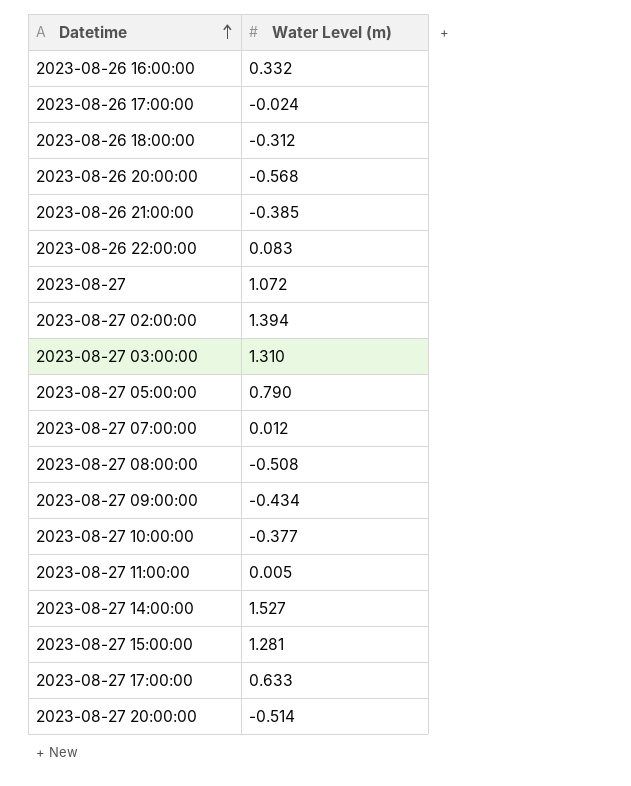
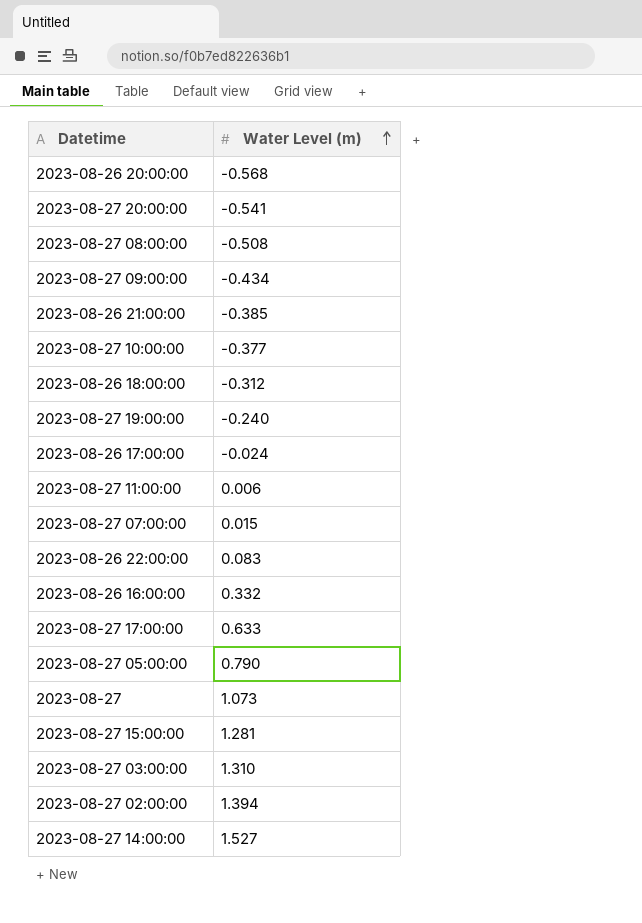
row order: Datetime ascending -> Water Level (m) ascending
2023-08-27 20:00:00 | Water Level (m): -0.514 -> -0.541
row 2023-08-27 19:00:00: none -> -0.240
2023-08-27 11:00:00 | Water Level (m): 0.005 -> 0.006
2023-08-27 07:00:00 | Water Level (m): 0.012 -> 0.015
2023-08-27 | Water Level (m): 1.072 -> 1.073

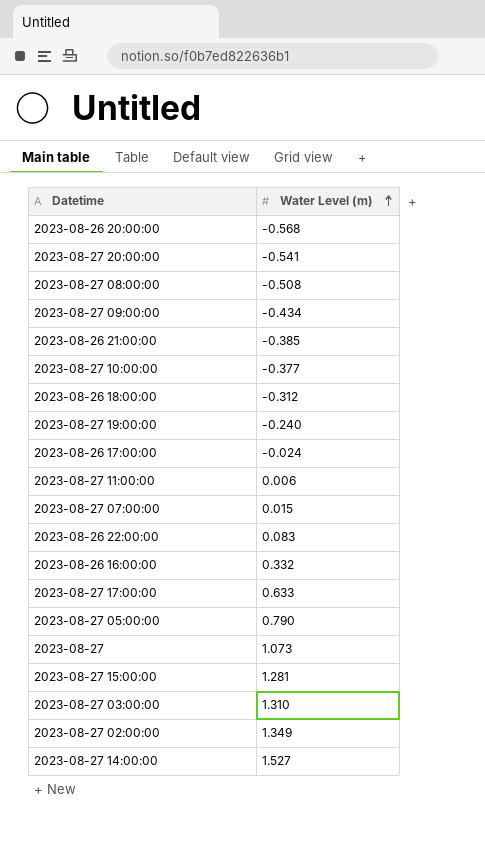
2023-08-27 02:00:00 | Water Level (m): 1.394 -> 1.349

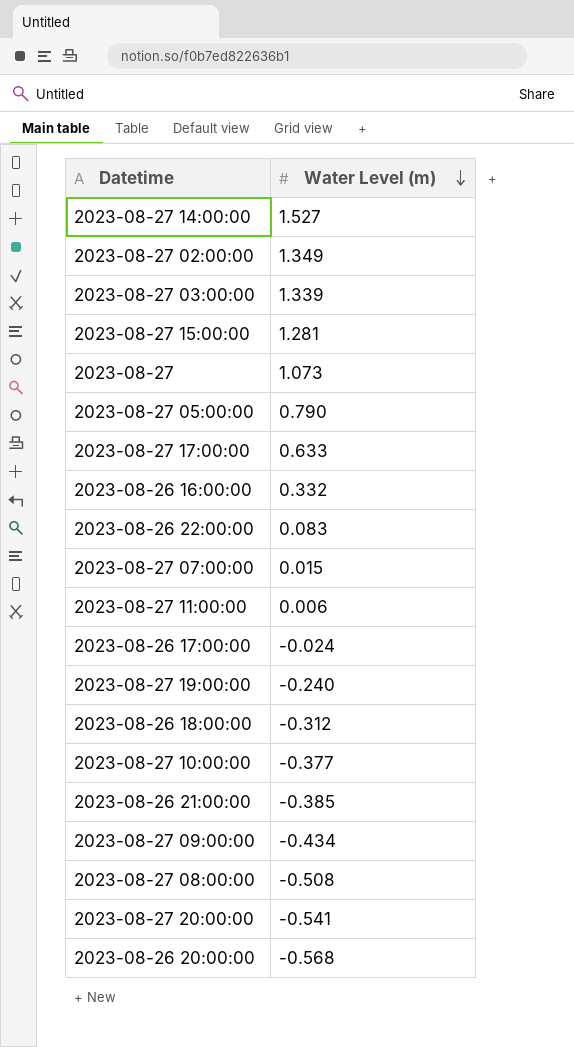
row order: Water Level (m) ascending -> Water Level (m) descending
2023-08-27 03:00:00 | Water Level (m): 1.310 -> 1.339

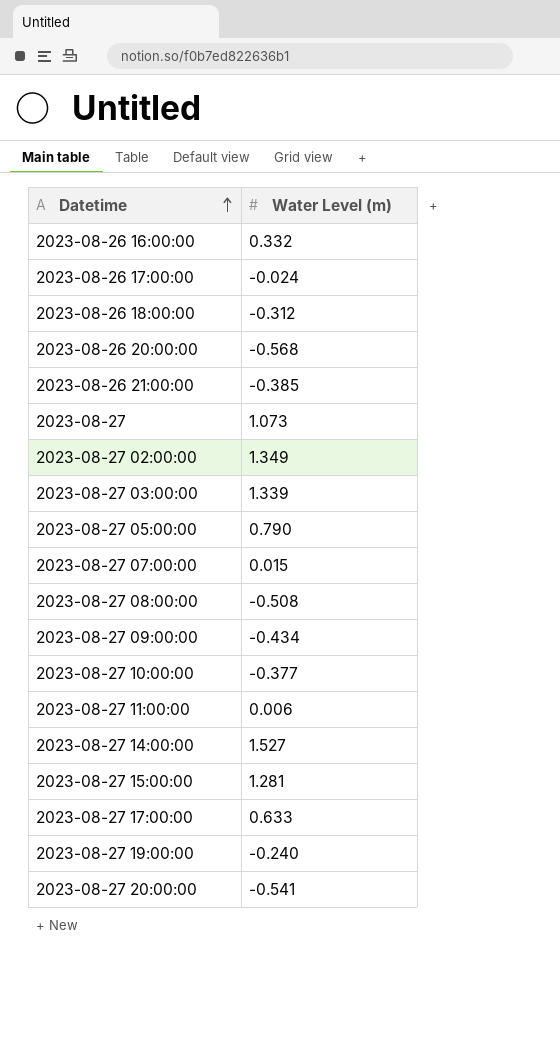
row order: Water Level (m) descending -> Datetime ascending
row 2023-08-26 22:00:00: 0.083 -> none

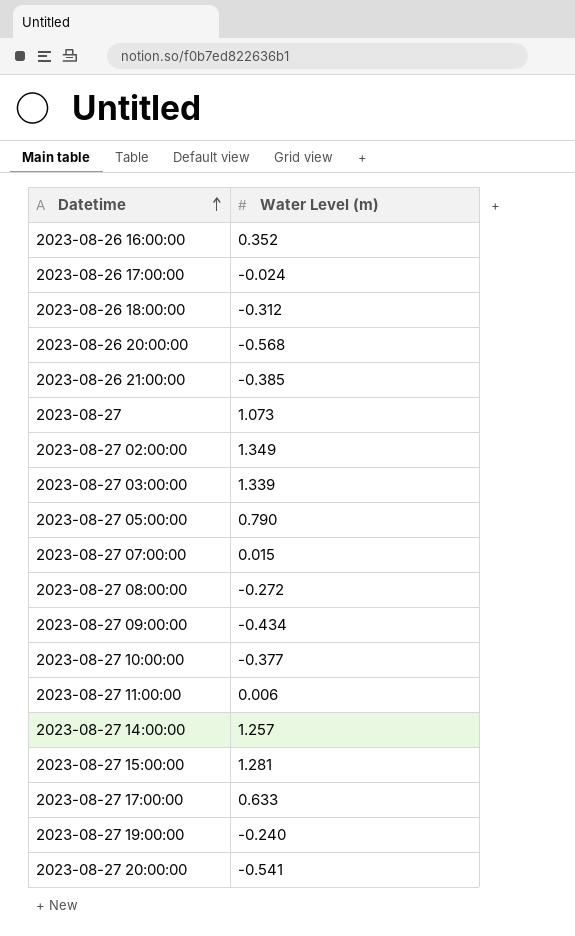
2023-08-26 16:00:00 | Water Level (m): 0.332 -> 0.352
2023-08-27 08:00:00 | Water Level (m): -0.508 -> -0.272
2023-08-27 14:00:00 | Water Level (m): 1.527 -> 1.257

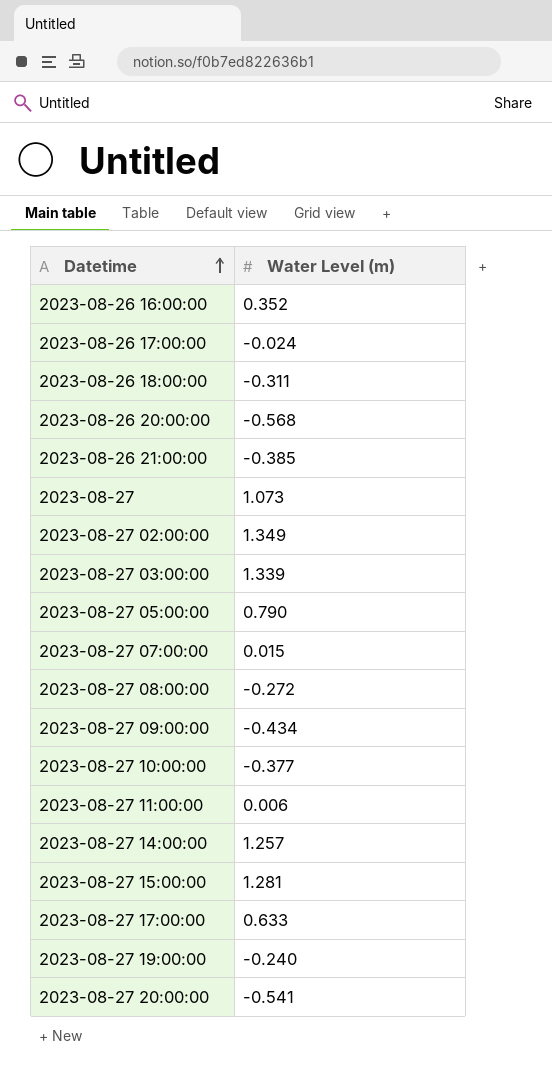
2023-08-26 18:00:00 | Water Level (m): -0.312 -> -0.311

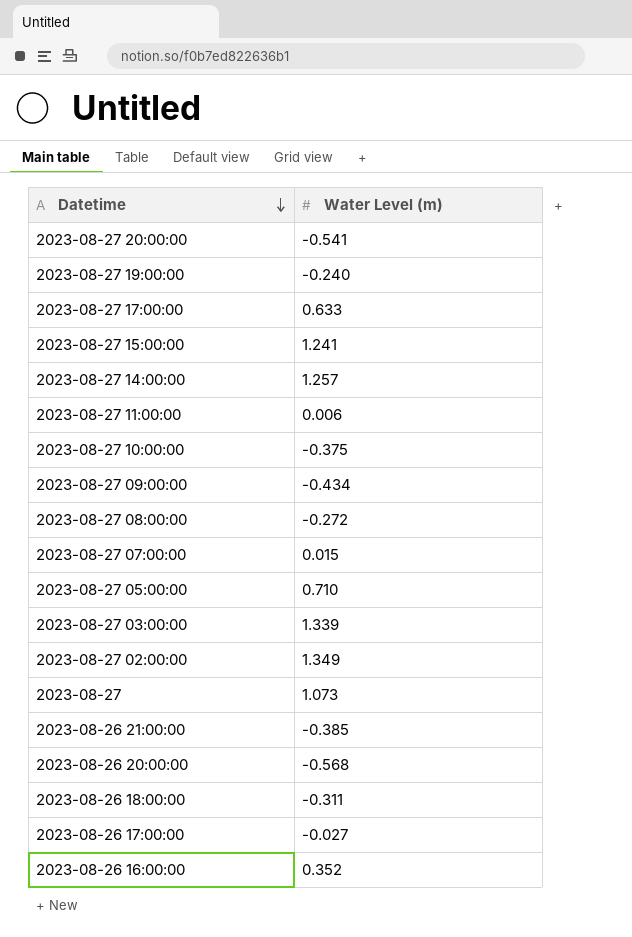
row order: Datetime ascending -> Datetime descending
2023-08-27 15:00:00 | Water Level (m): 1.281 -> 1.241
2023-08-27 10:00:00 | Water Level (m): -0.377 -> -0.375
2023-08-27 05:00:00 | Water Level (m): 0.790 -> 0.710
2023-08-26 17:00:00 | Water Level (m): -0.024 -> -0.027

